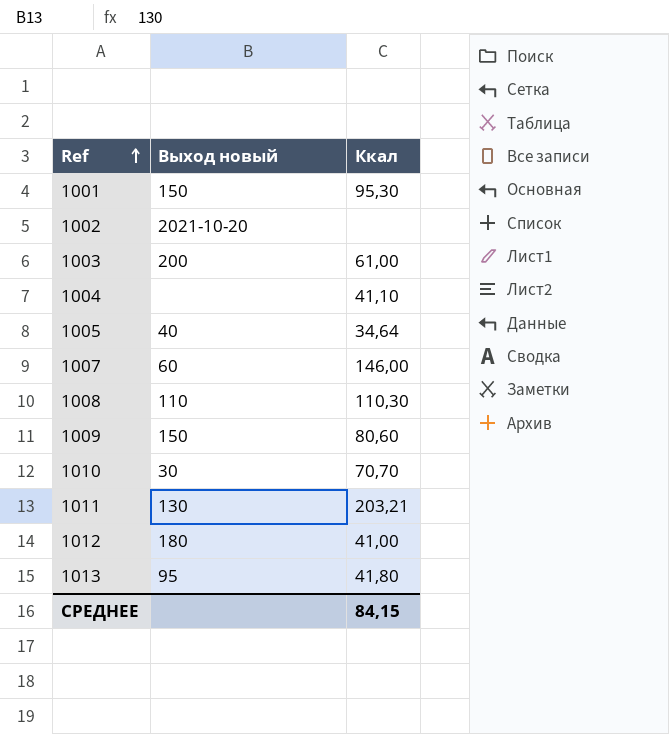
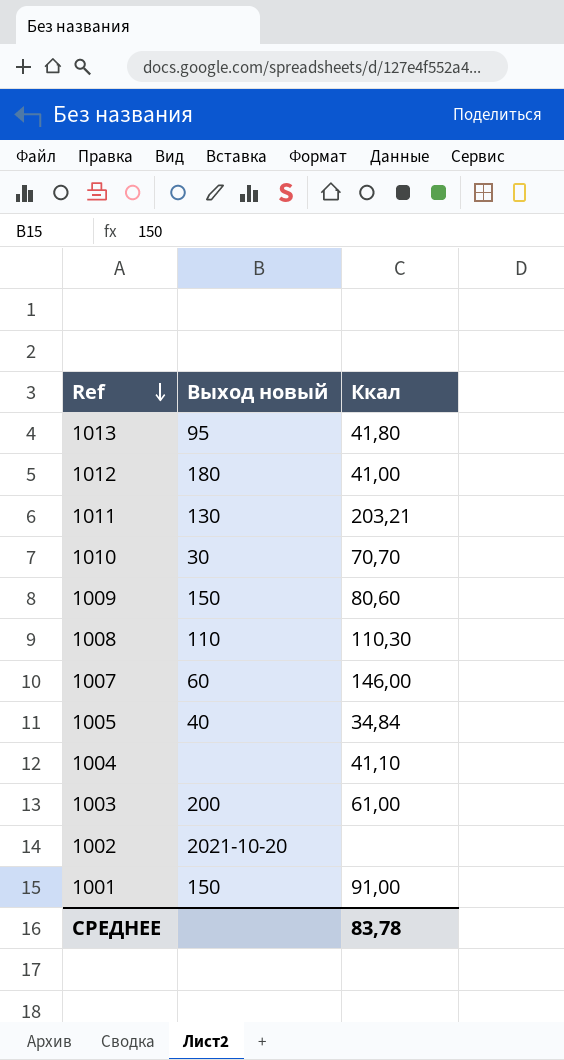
row order: Ref ascending -> Ref descending
1005 | Ккал: 34,64 -> 34,84
1001 | Ккал: 95,30 -> 91,00
СРЕДНЕЕ | Ккал: 84,15 -> 83,78

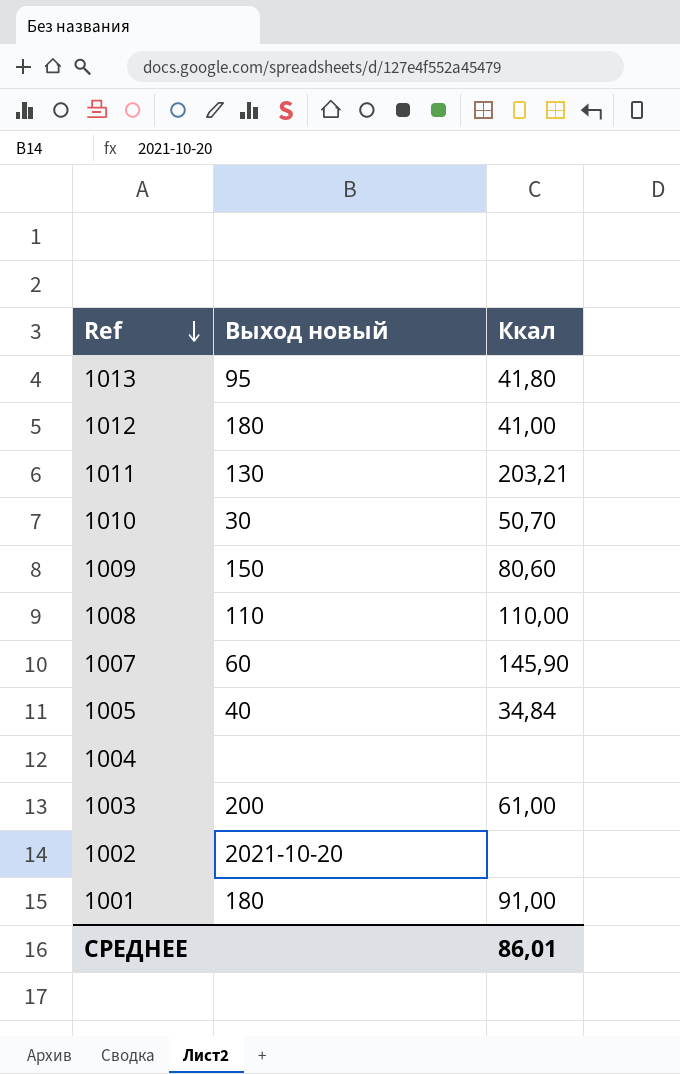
1010 | Ккал: 70,70 -> 50,70
1008 | Ккал: 110,30 -> 110,00
1007 | Ккал: 146,00 -> 145,90
1004 | Ккал: 41,10 -> none
1001 | Выход новый: 150 -> 180
СРЕДНЕЕ | Ккал: 83,78 -> 86,01

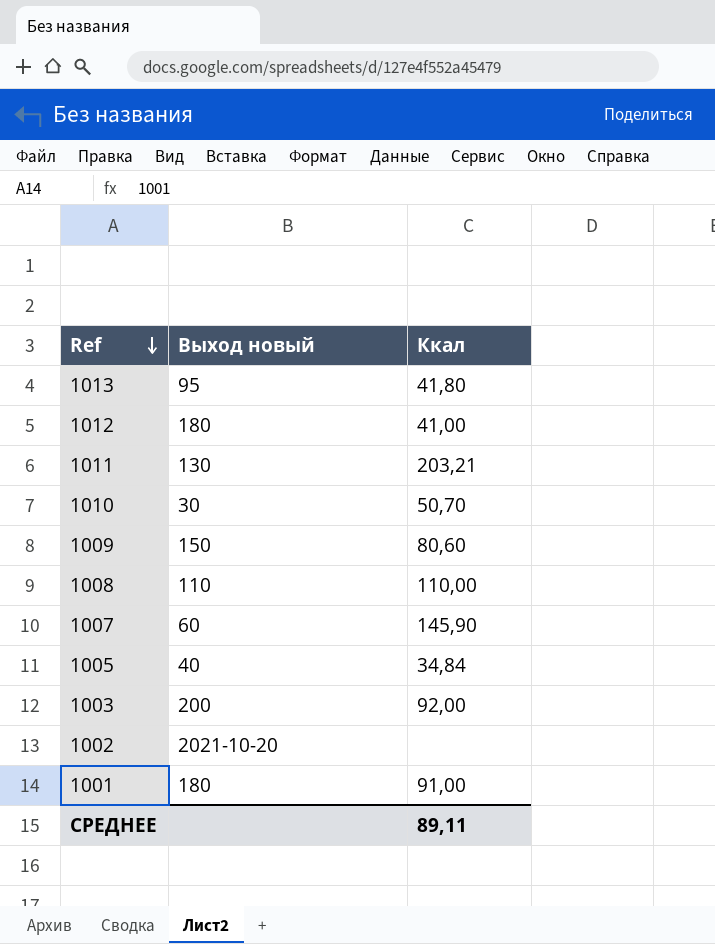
row 1004: none | none -> none
1003 | Ккал: 61,00 -> 92,00
СРЕДНЕЕ | Ккал: 86,01 -> 89,11

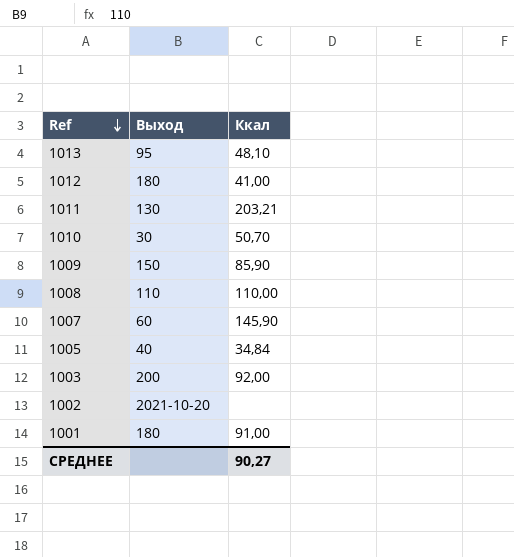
column name: Выход новый -> Выход
1013 | Ккал: 41,80 -> 48,10
1009 | Ккал: 80,60 -> 85,90
СРЕДНЕЕ | Ккал: 89,11 -> 90,27

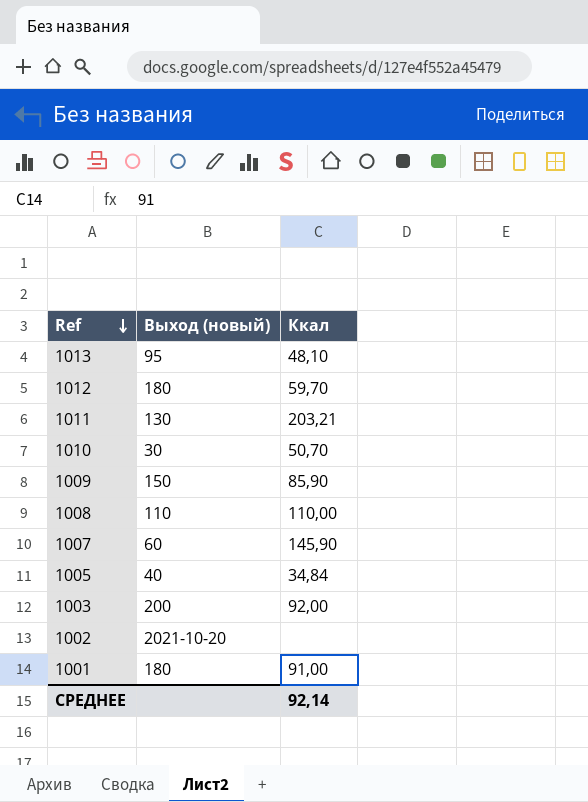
column name: Выход -> Выход (новый)
1012 | Ккал: 41,00 -> 59,70
СРЕДНЕЕ | Ккал: 90,27 -> 92,14

